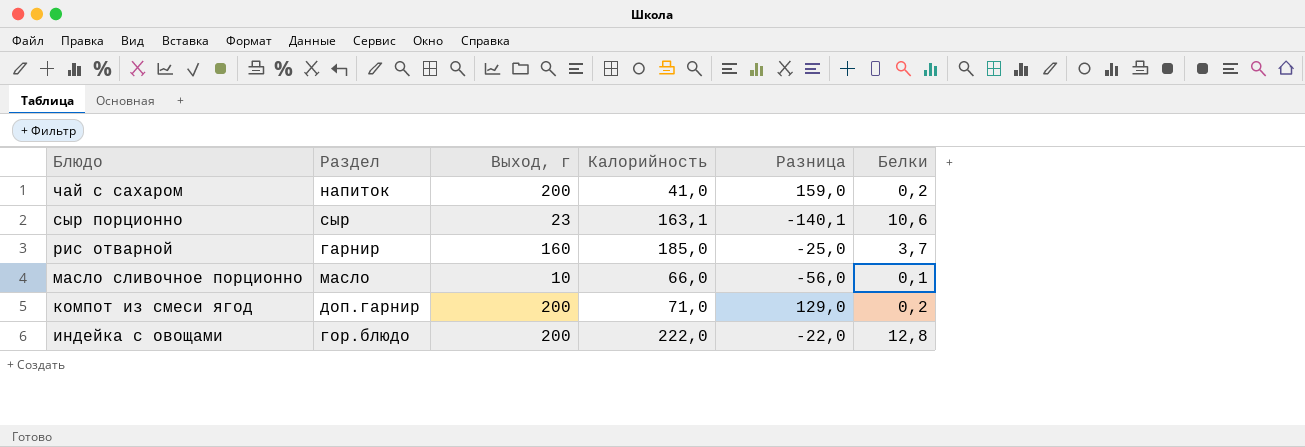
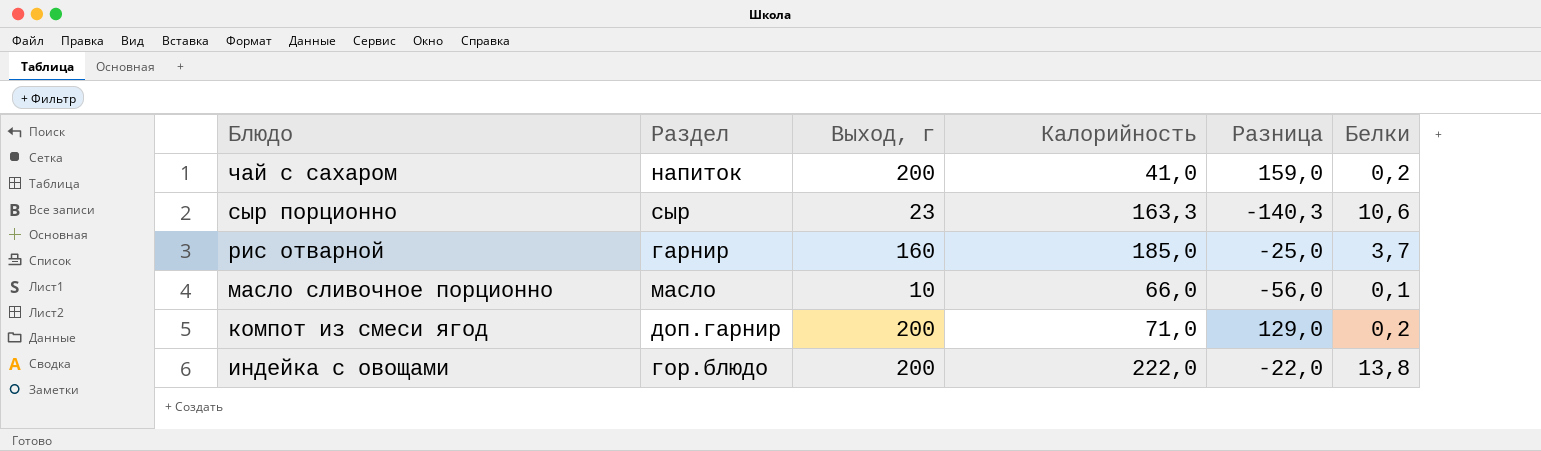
сыр порционно | Калорийность: 163,1 -> 163,3
сыр порционно | Разница: -140,1 -> -140,3
индейка с овощами | Белки: 12,8 -> 13,8

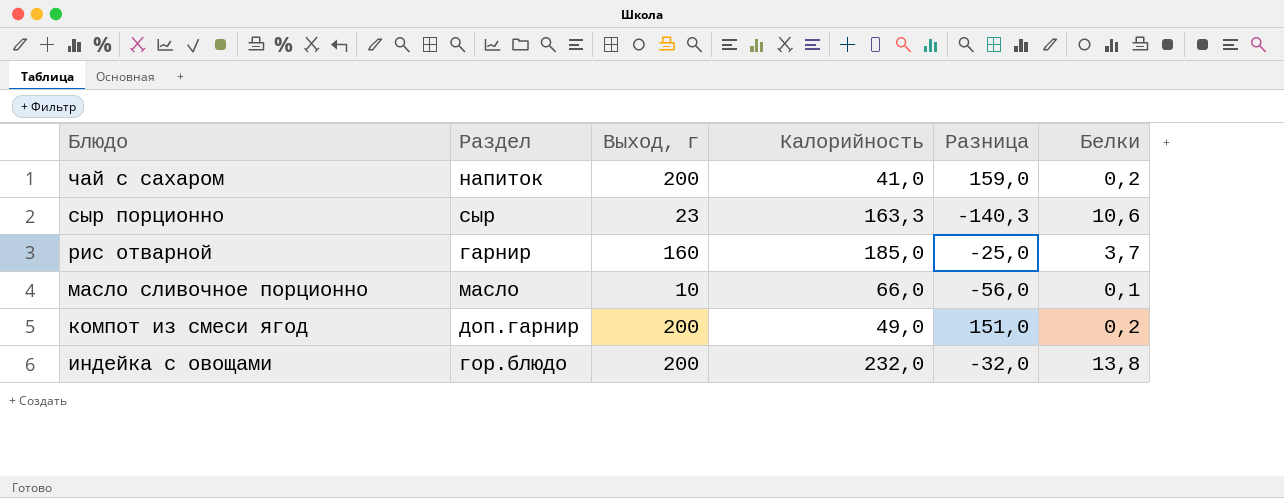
компот из смеси ягод | Калорийность: 71,0 -> 49,0
компот из смеси ягод | Разница: 129,0 -> 151,0
индейка с овощами | Калорийность: 222,0 -> 232,0
индейка с овощами | Разница: -22,0 -> -32,0

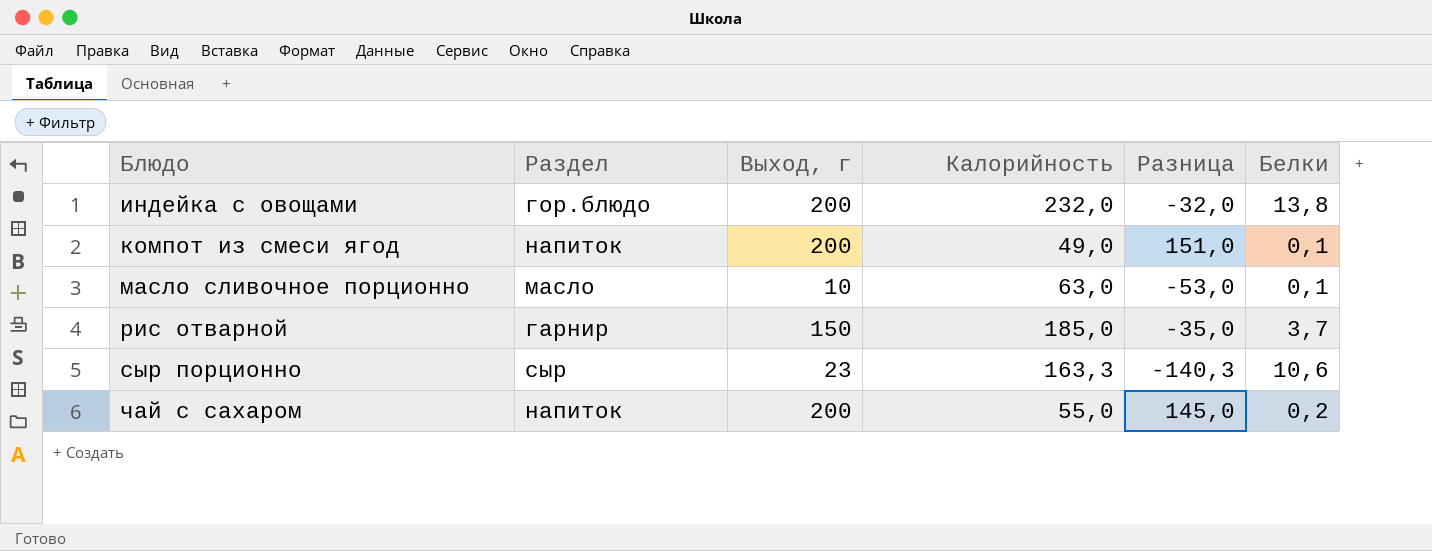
row order: Блюдо descending -> Блюдо ascending
компот из смеси ягод | Раздел: доп.гарнир -> напиток
компот из смеси ягод | Белки: 0,2 -> 0,1
масло сливочное порционно | Калорийность: 66,0 -> 63,0
масло сливочное порционно | Разница: -56,0 -> -53,0
рис отварной | Выход, г: 160 -> 150
рис отварной | Разница: -25,0 -> -35,0
чай с сахаром | Калорийность: 41,0 -> 55,0
чай с сахаром | Разница: 159,0 -> 145,0

